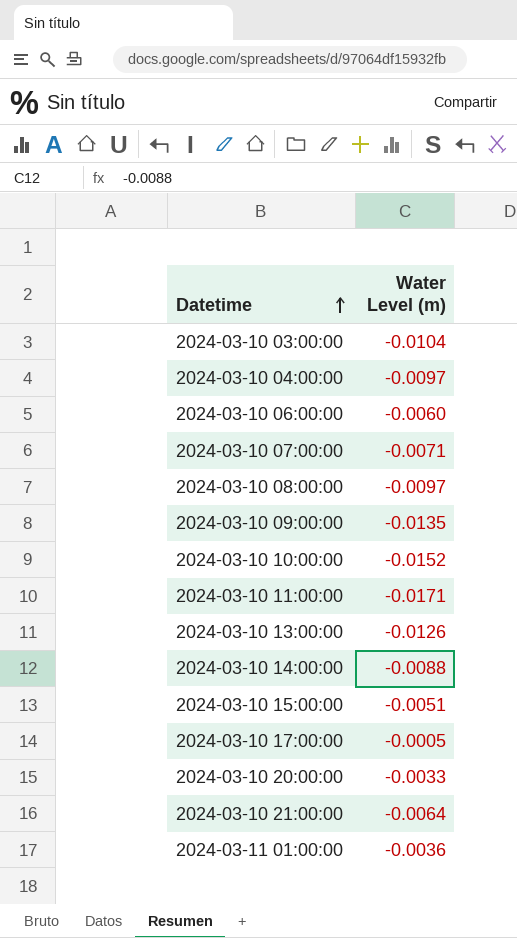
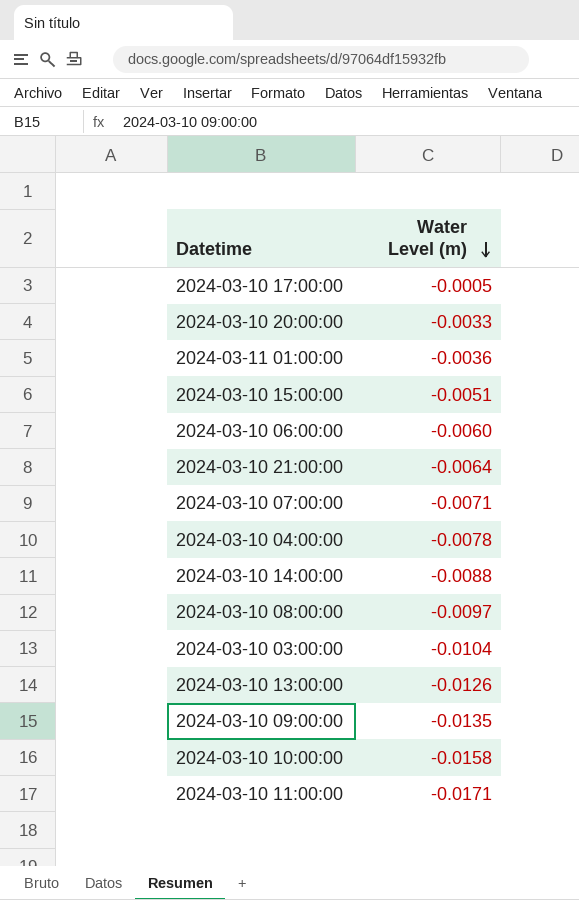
row order: Datetime ascending -> Water Level (m) descending
2024-03-10 04:00:00 | Water Level (m): -0.0097 -> -0.0078
2024-03-10 10:00:00 | Water Level (m): -0.0152 -> -0.0158

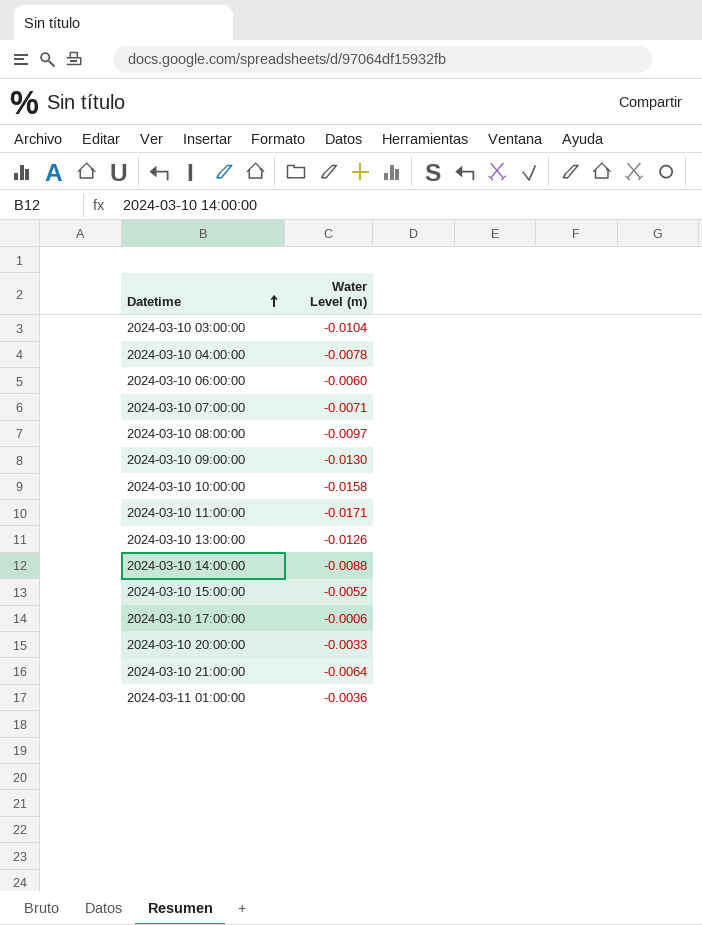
row order: Water Level (m) descending -> Datetime ascending
2024-03-10 09:00:00 | Water Level (m): -0.0135 -> -0.0130
2024-03-10 15:00:00 | Water Level (m): -0.0051 -> -0.0052
2024-03-10 17:00:00 | Water Level (m): -0.0005 -> -0.0006

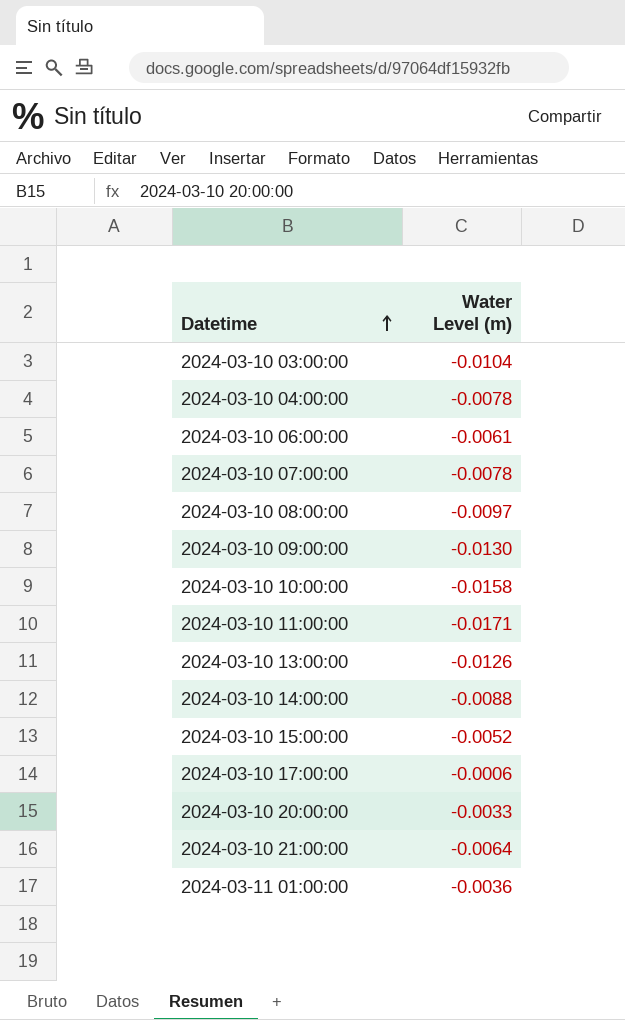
2024-03-10 06:00:00 | Water Level (m): -0.0060 -> -0.0061
2024-03-10 07:00:00 | Water Level (m): -0.0071 -> -0.0078

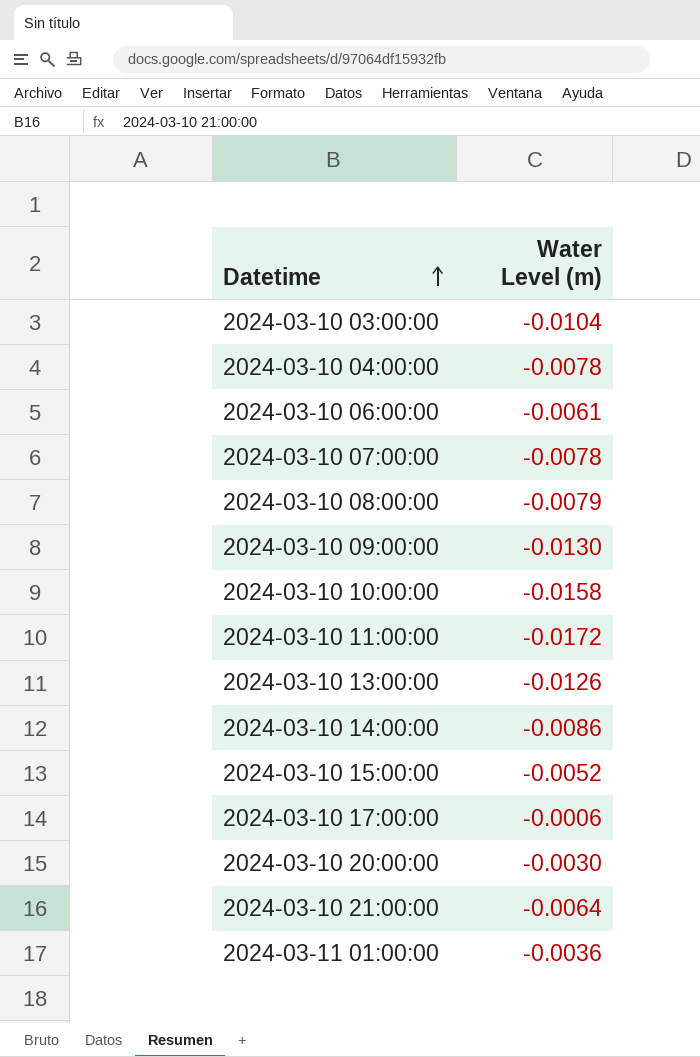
2024-03-10 08:00:00 | Water Level (m): -0.0097 -> -0.0079
2024-03-10 11:00:00 | Water Level (m): -0.0171 -> -0.0172
2024-03-10 14:00:00 | Water Level (m): -0.0088 -> -0.0086
2024-03-10 20:00:00 | Water Level (m): -0.0033 -> -0.0030

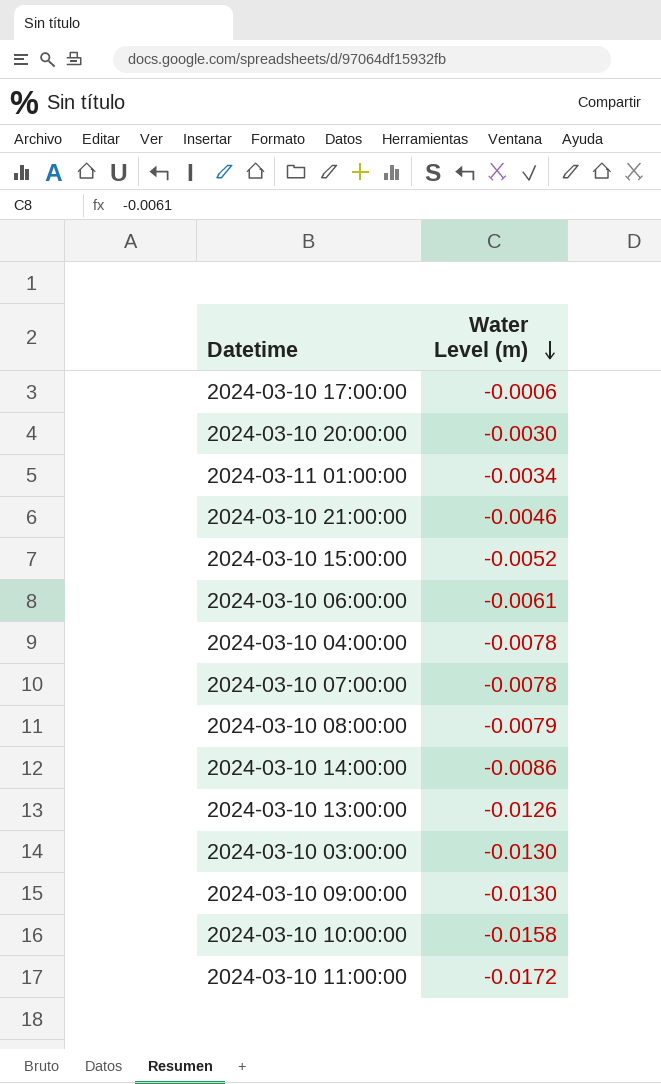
row order: Datetime ascending -> Water Level (m) descending
2024-03-11 01:00:00 | Water Level (m): -0.0036 -> -0.0034
2024-03-10 21:00:00 | Water Level (m): -0.0064 -> -0.0046
2024-03-10 03:00:00 | Water Level (m): -0.0104 -> -0.0130

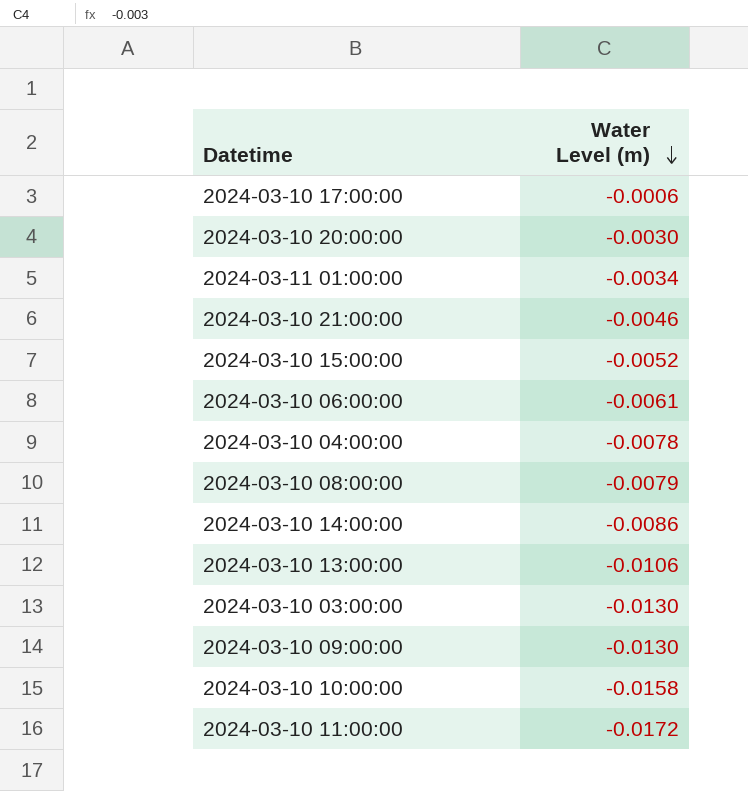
row 2024-03-10 07:00:00: -0.0078 -> none
2024-03-10 13:00:00 | Water Level (m): -0.0126 -> -0.0106

